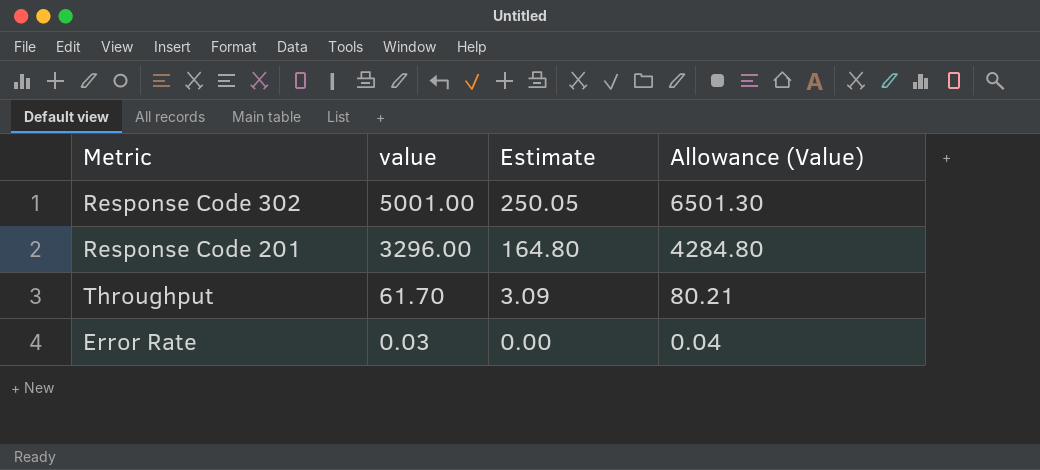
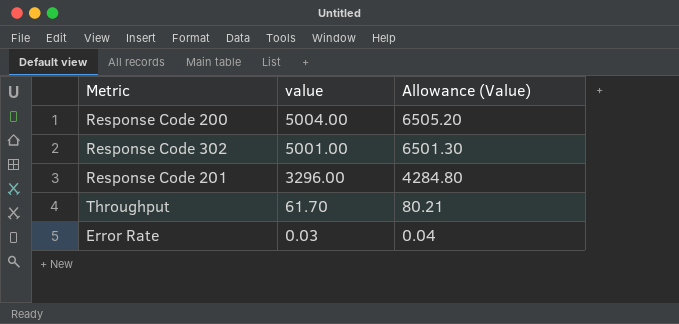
column Estimate | formula: [value] * 0.05 -> none
row Response Code 200: none -> 5004.00 | 6505.20

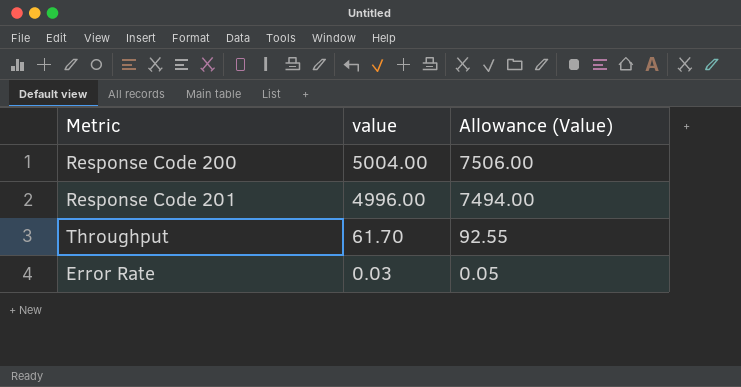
column Allowance (Value) | formula: [value] * 1.3 -> [value] * 1.5
row Response Code 302: 5001.00 | 6501.30 -> none
Response Code 201 | value: 3296.00 -> 4996.00

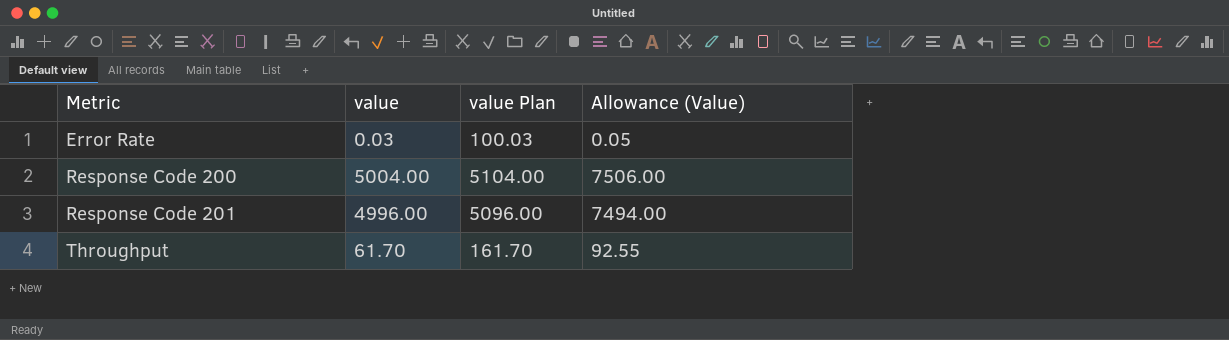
row order: value descending -> Metric ascending
column value Plan | formula: none -> [value] + 100

